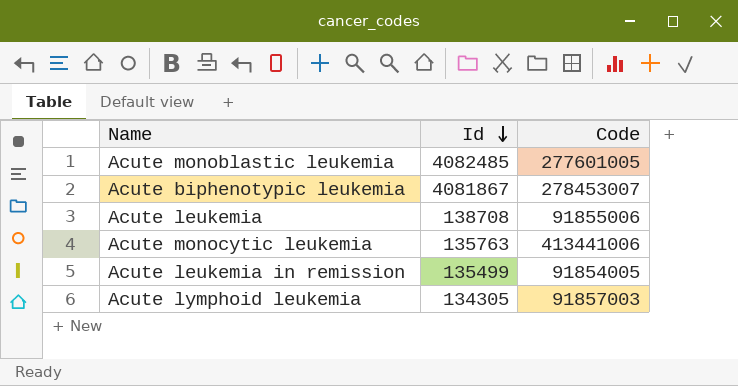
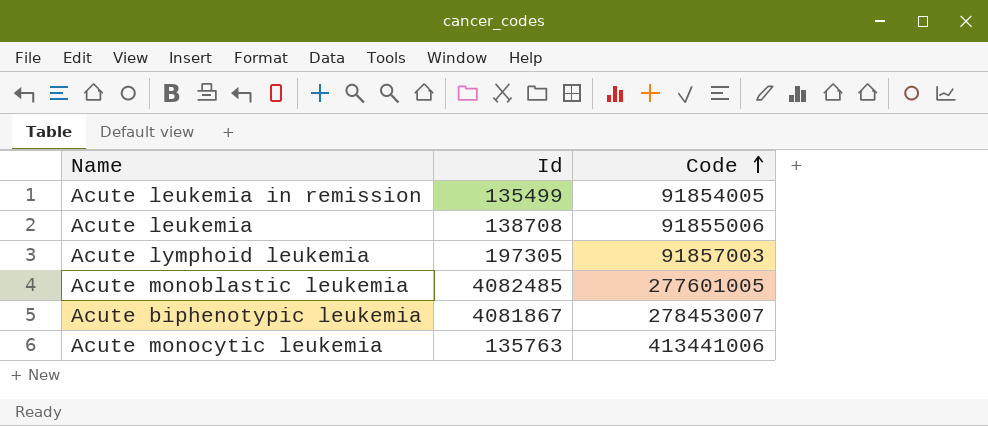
row order: Id descending -> Code ascending
Acute lymphoid leukemia | Id: 134305 -> 197305

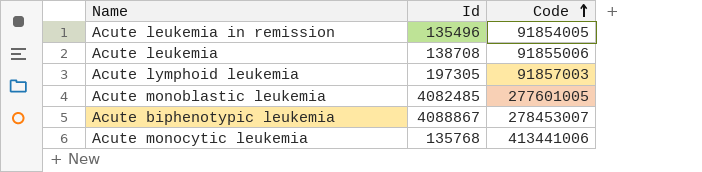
Acute leukemia in remission | Id: 135499 -> 135496
Acute biphenotypic leukemia | Id: 4081867 -> 4088867
Acute monocytic leukemia | Id: 135763 -> 135768

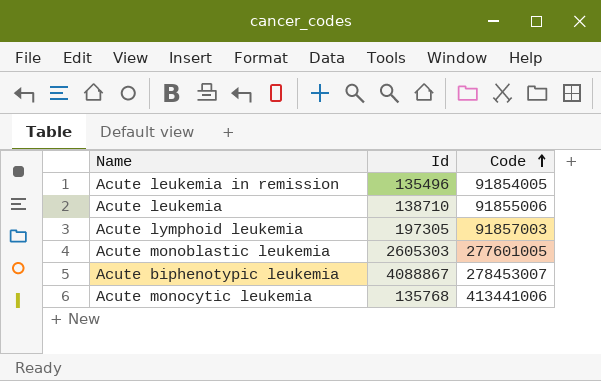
Acute leukemia | Id: 138708 -> 138710
Acute monoblastic leukemia | Id: 4082485 -> 2605303

